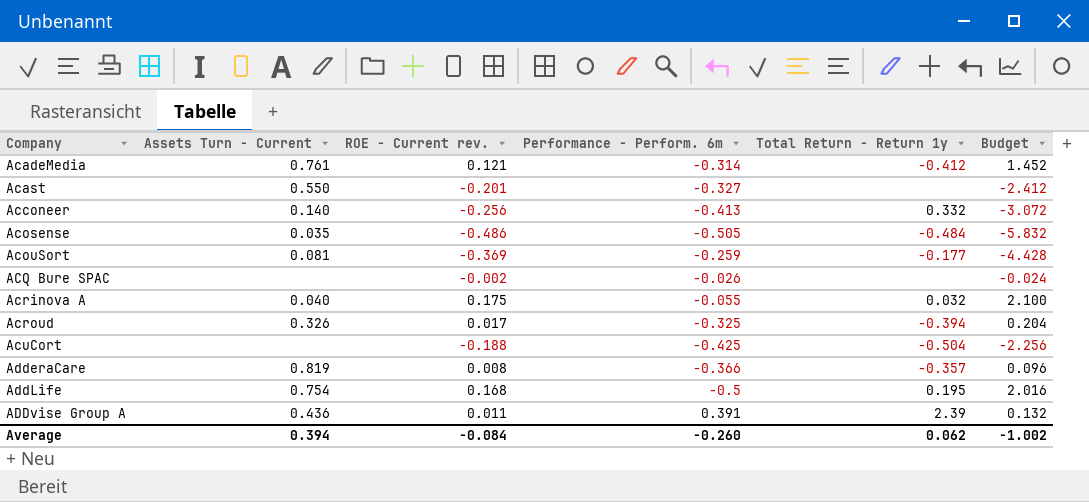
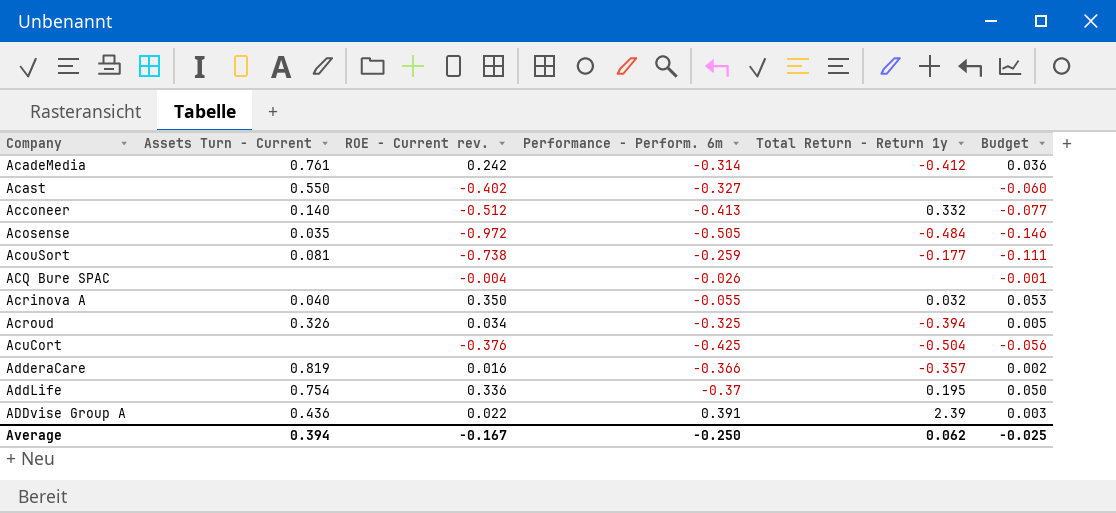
column Budget | formula: [ROE - Current rev.] * 12 -> [ROE - Current rev.] * 0.15
AcadeMedia | ROE - Current rev.: 0.121 -> 0.242
Acast | ROE - Current rev.: -0.201 -> -0.402
Acconeer | ROE - Current rev.: -0.256 -> -0.512
Acosense | ROE - Current rev.: -0.486 -> -0.972
AcouSort | ROE - Current rev.: -0.369 -> -0.738
ACQ Bure SPAC | ROE - Current rev.: -0.002 -> -0.004
Acrinova A | ROE - Current rev.: 0.175 -> 0.350
Acroud | ROE - Current rev.: 0.017 -> 0.034
AcuCort | ROE - Current rev.: -0.188 -> -0.376
AdderaCare | ROE - Current rev.: 0.008 -> 0.016
AddLife | ROE - Current rev.: 0.168 -> 0.336
AddLife | Performance - Perform. 6m: -0.5 -> -0.37
ADDvise Group A | ROE - Current rev.: 0.011 -> 0.022
Average | ROE - Current rev.: -0.084 -> -0.167
Average | Performance - Perform. 6m: -0.260 -> -0.250
Average | Budget: -1.002 -> -0.025

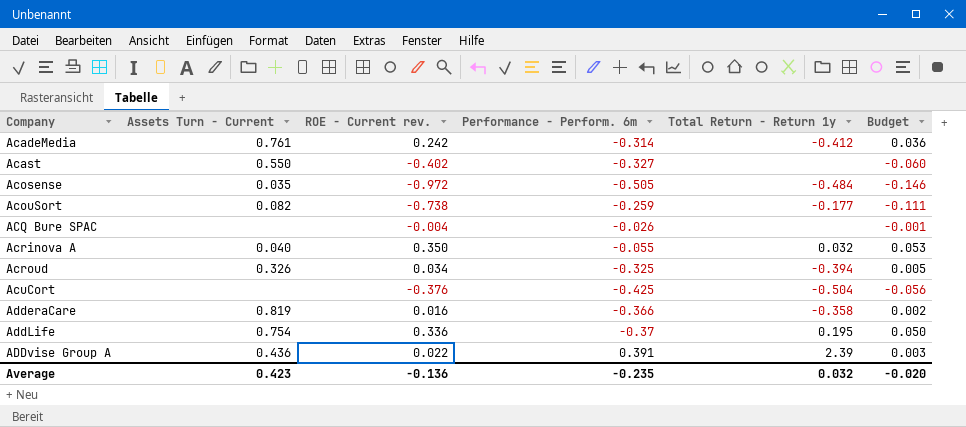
row Acconeer: 0.140 | -0.512 | -0.413 | 0.332 | -0.077 -> none
AcouSort | Assets Turn - Current: 0.081 -> 0.082
AdderaCare | Total Return - Return 1y: -0.357 -> -0.358
Average | Assets Turn - Current: 0.394 -> 0.423
Average | ROE - Current rev.: -0.167 -> -0.136
Average | Performance - Perform. 6m: -0.250 -> -0.235
Average | Total Return - Return 1y: 0.062 -> 0.032
Average | Budget: -0.025 -> -0.020

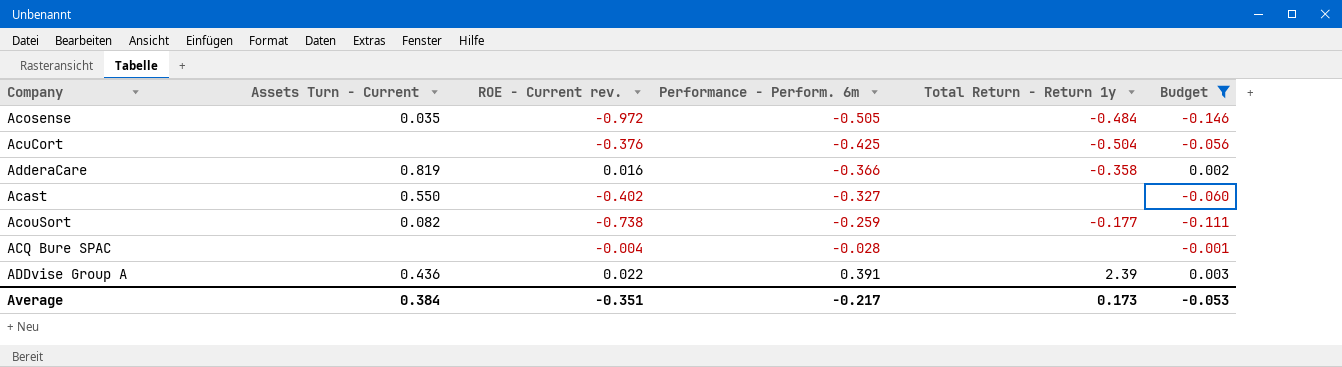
filter: none -> Budget <= 0.003
row order: Company ascending -> Performance - Perform. 6m ascending
ACQ Bure SPAC | Performance - Perform. 6m: -0.026 -> -0.028
Average | Assets Turn - Current: 0.423 -> 0.384
Average | ROE - Current rev.: -0.136 -> -0.351
Average | Performance - Perform. 6m: -0.235 -> -0.217
Average | Total Return - Return 1y: 0.032 -> 0.173
Average | Budget: -0.020 -> -0.053

